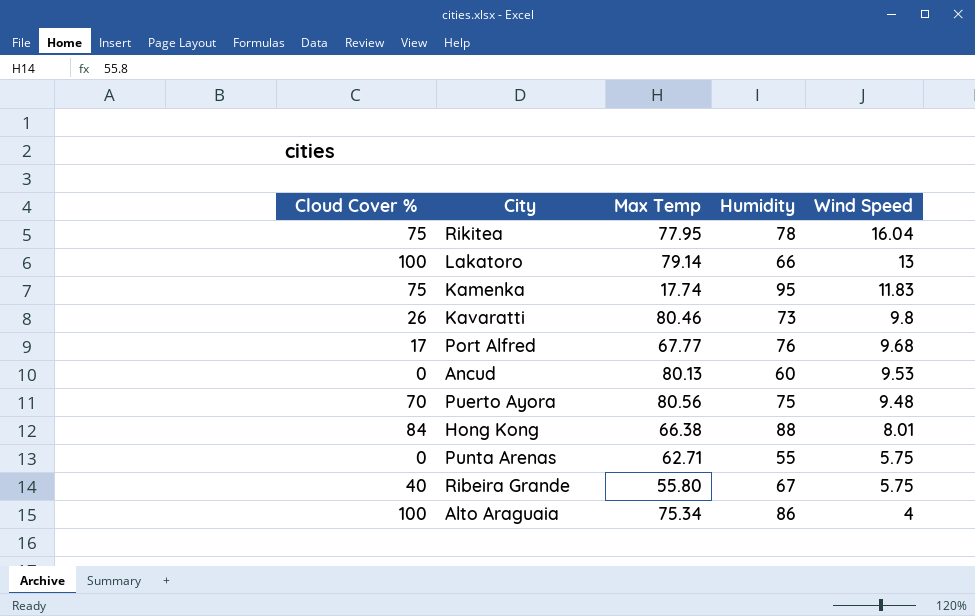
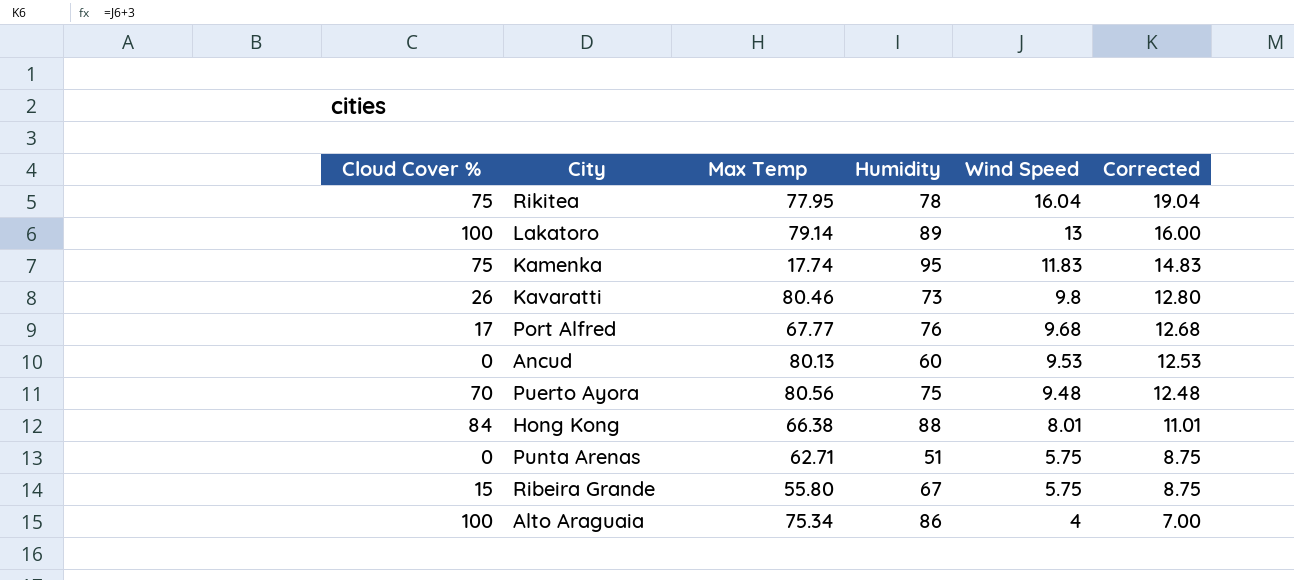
column Corrected | formula: none -> [Wind Speed] + 3
Lakatoro | Humidity: 66 -> 89
Punta Arenas | Humidity: 55 -> 51
Ribeira Grande | Cloud Cover %: 40 -> 15

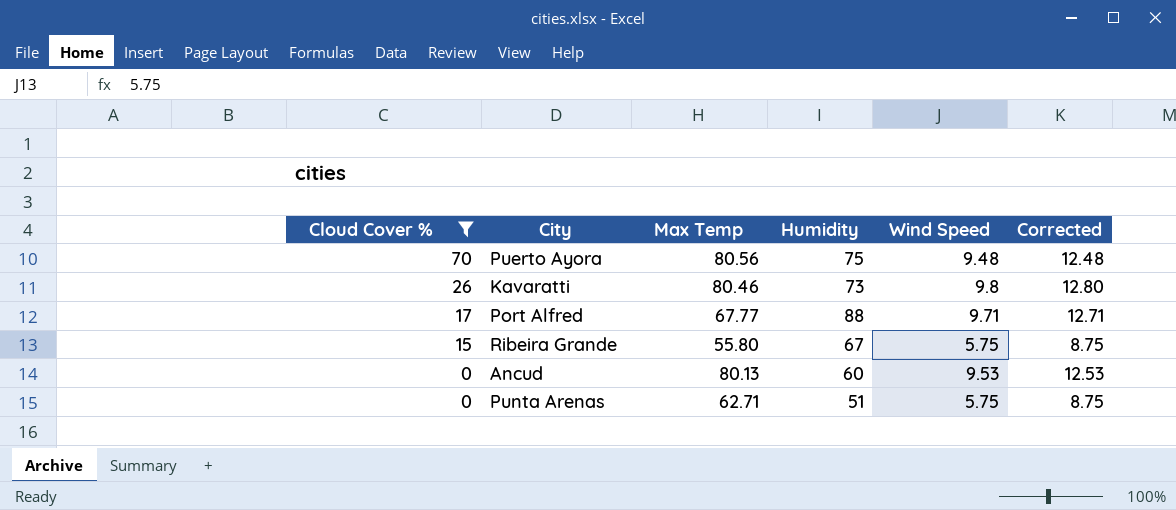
filter: none -> Cloud Cover % <= 70
row order: Wind Speed descending -> Cloud Cover % descending
Port Alfred | Humidity: 76 -> 88
Port Alfred | Wind Speed: 9.68 -> 9.71
Port Alfred | Corrected: 12.68 -> 12.71

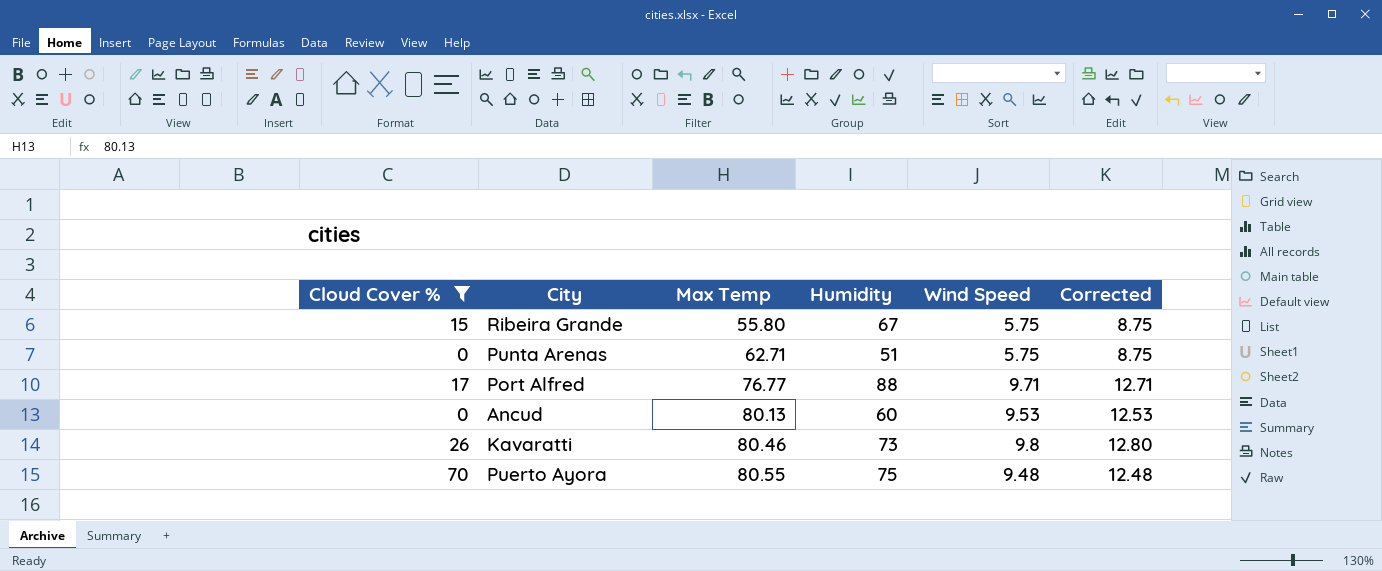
row order: Cloud Cover % descending -> Max Temp ascending
Port Alfred | Max Temp: 67.77 -> 76.77
Puerto Ayora | Max Temp: 80.56 -> 80.55

